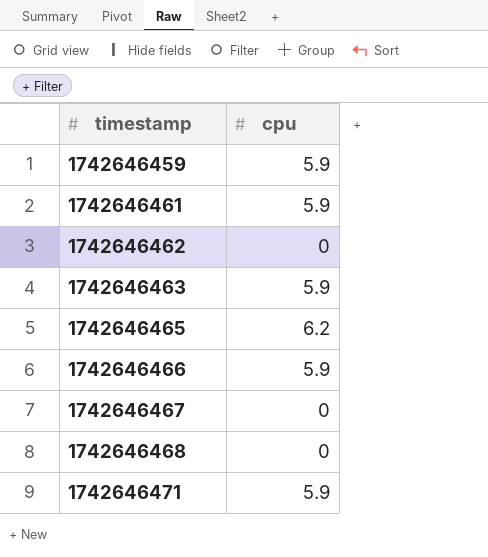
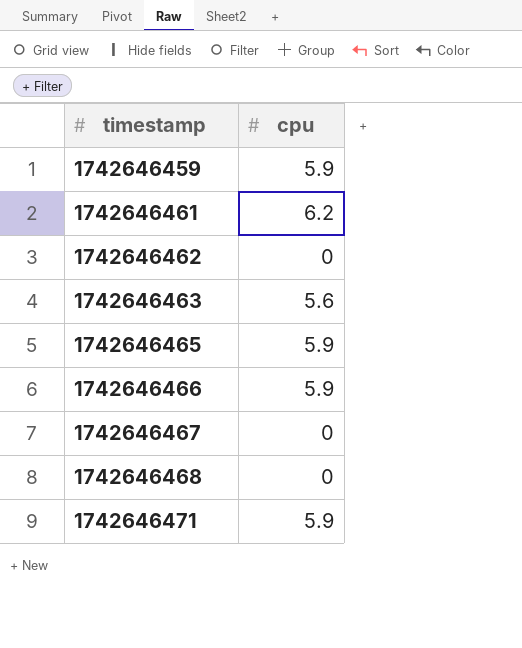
1742646461 | cpu: 5.9 -> 6.2
1742646463 | cpu: 5.9 -> 5.6
1742646465 | cpu: 6.2 -> 5.9

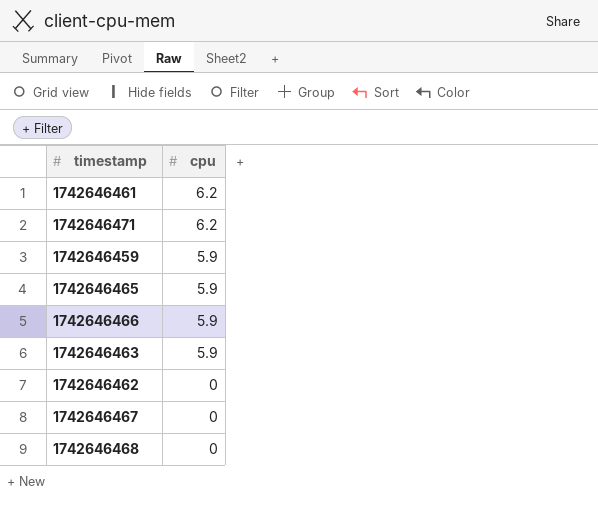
row order: timestamp ascending -> cpu descending
1742646471 | cpu: 5.9 -> 6.2
1742646463 | cpu: 5.6 -> 5.9

